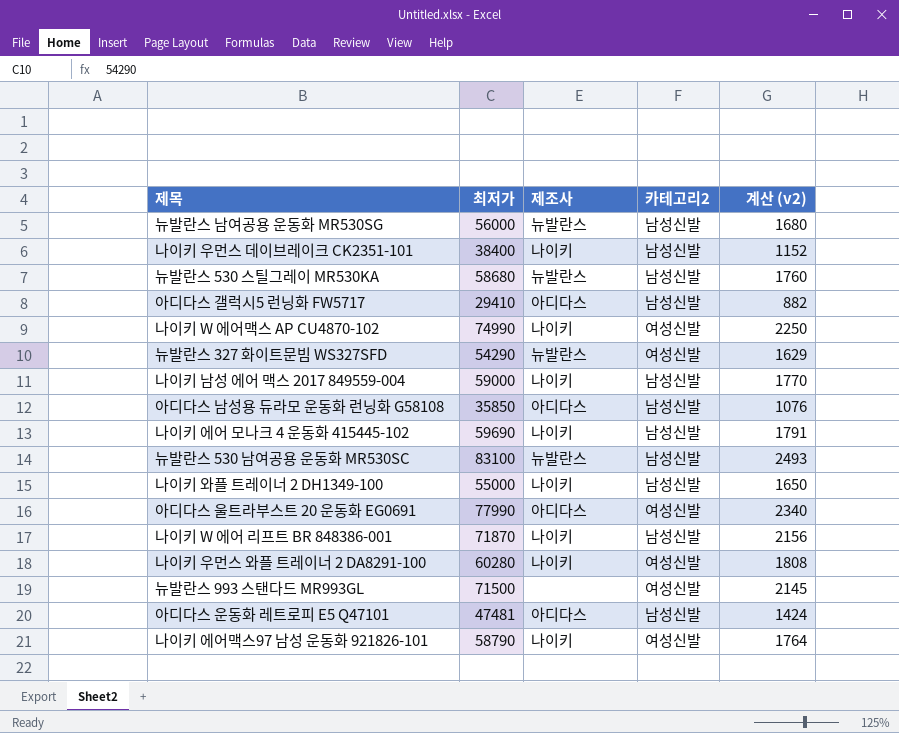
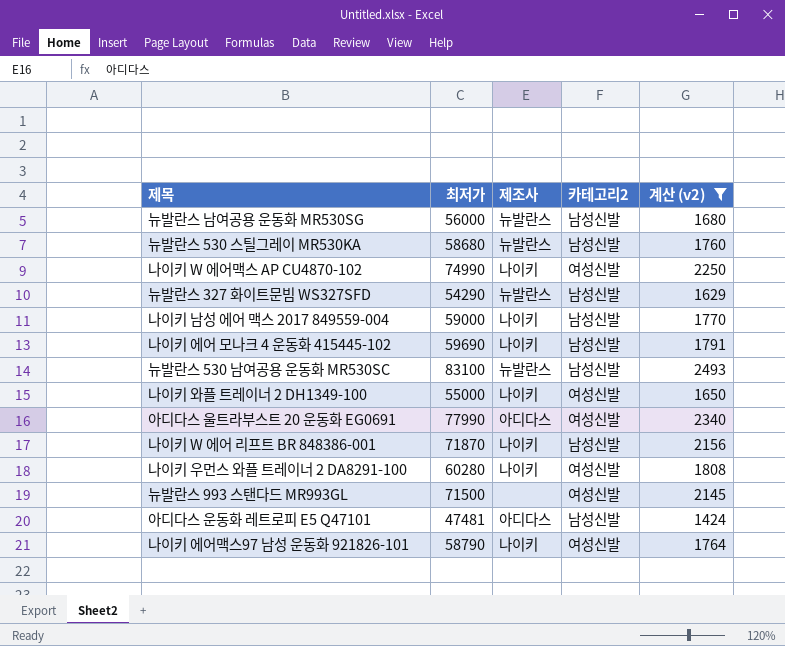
filter: none -> 계산 (v2) >= 1424
뉴발란스 327 화이트문빔 WS327SFD | 카테고리2: 여성신발 -> 남성신발
나이키 와플 트레이너 2 DH1349-100 | 카테고리2: 남성신발 -> 여성신발

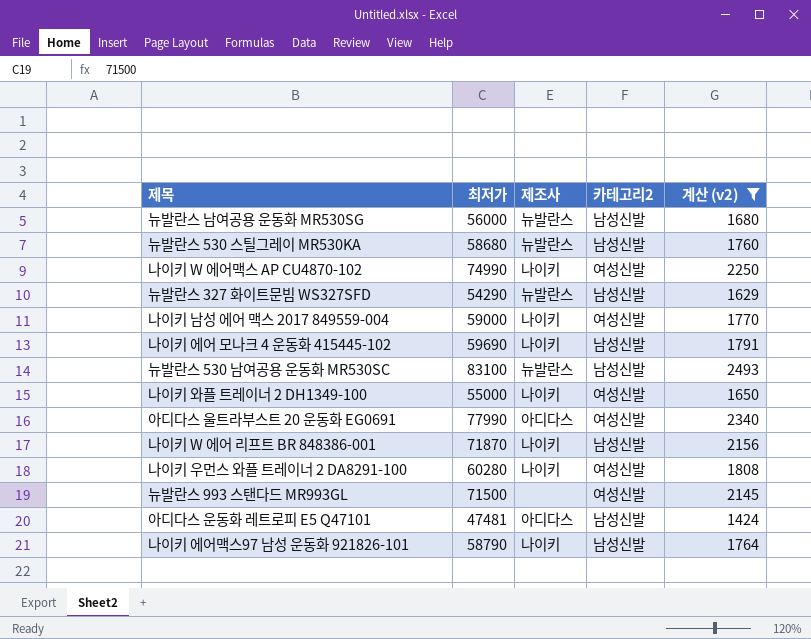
나이키 남성 에어 맥스 2017 849559-004 | 카테고리2: 남성신발 -> 여성신발
나이키 에어맥스97 남성 운동화 921826-101 | 카테고리2: 여성신발 -> 남성신발

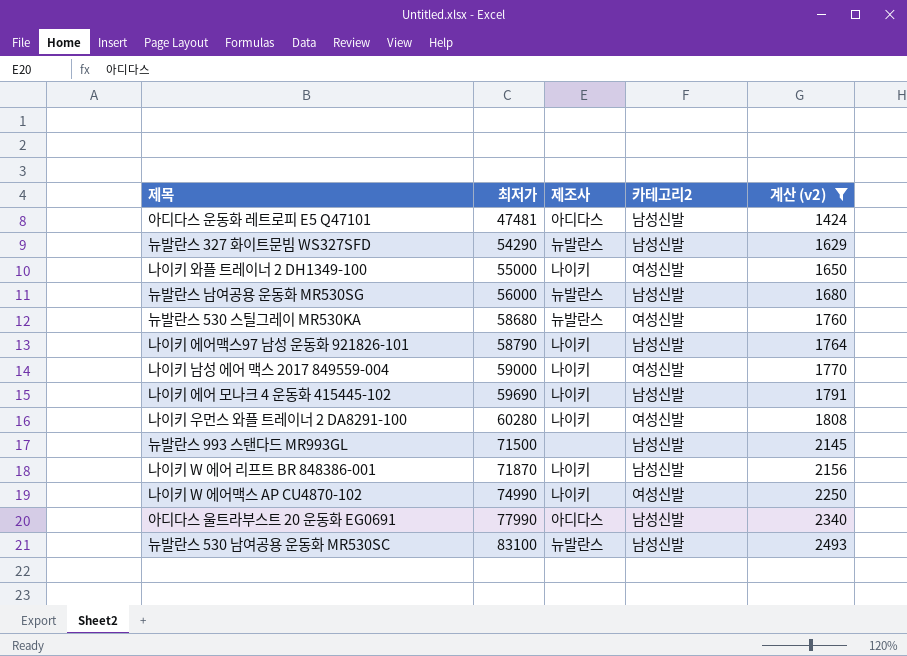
row order: none -> 최저가 ascending
뉴발란스 530 스틸그레이 MR530KA | 카테고리2: 남성신발 -> 여성신발
뉴발란스 993 스탠다드 MR993GL | 카테고리2: 여성신발 -> 남성신발
아디다스 울트라부스트 20 운동화 EG0691 | 카테고리2: 여성신발 -> 남성신발

